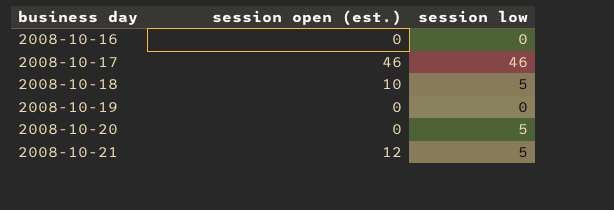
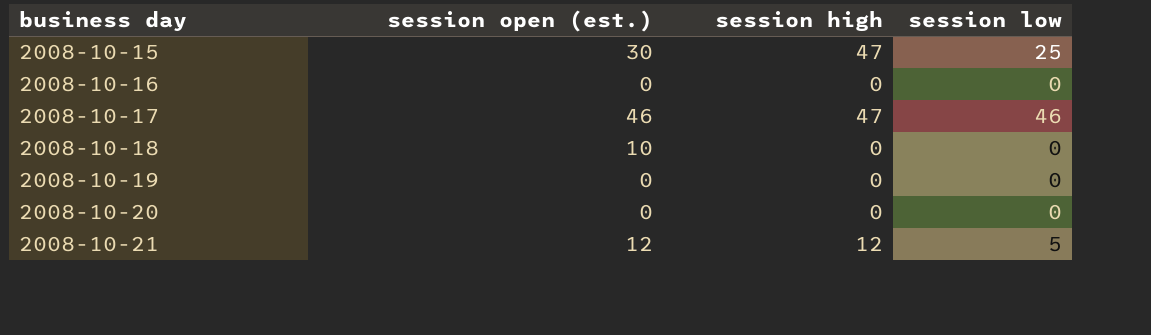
column session high | position: none -> 3
row 2008-10-15: none -> 30 | 47 | 25
2008-10-18 | session low: 5 -> 0
2008-10-20 | session low: 5 -> 0

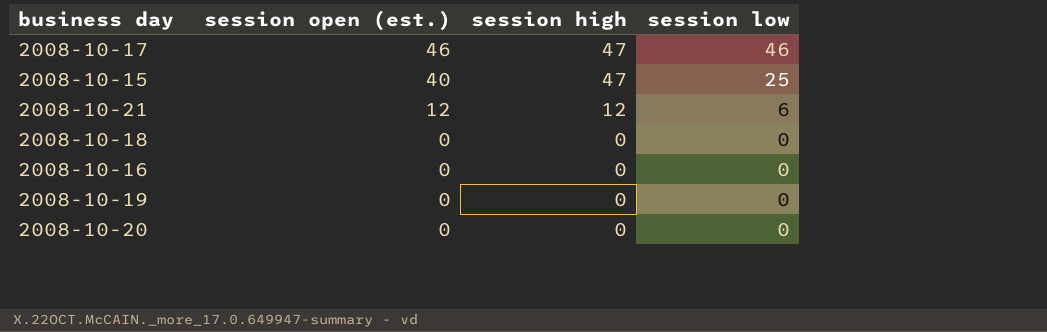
row order: business day ascending -> session open (est.) descending
2008-10-15 | session open (est.): 30 -> 40
2008-10-21 | session low: 5 -> 6
2008-10-18 | session open (est.): 10 -> 0

